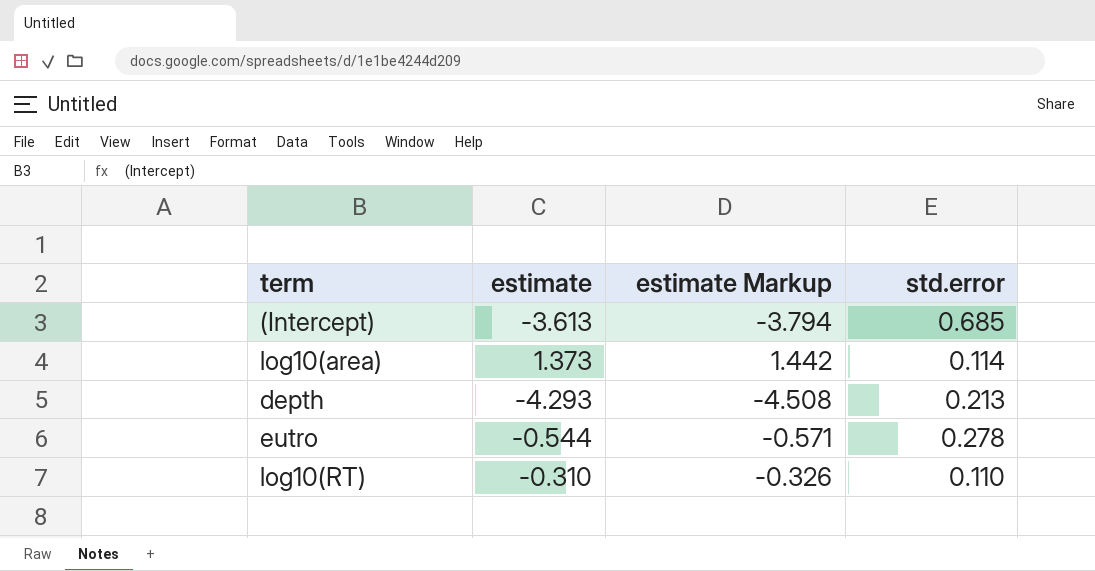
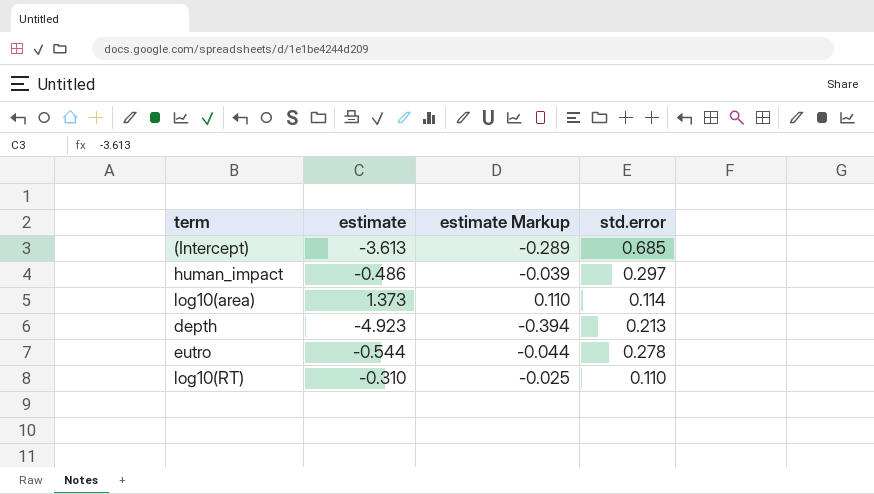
column estimate Markup | formula: [estimate] * 1.05 -> [estimate] * 0.08
row human_impact: none -> -0.486 | -0.039 | 0.297
depth | estimate: -4.293 -> -4.923

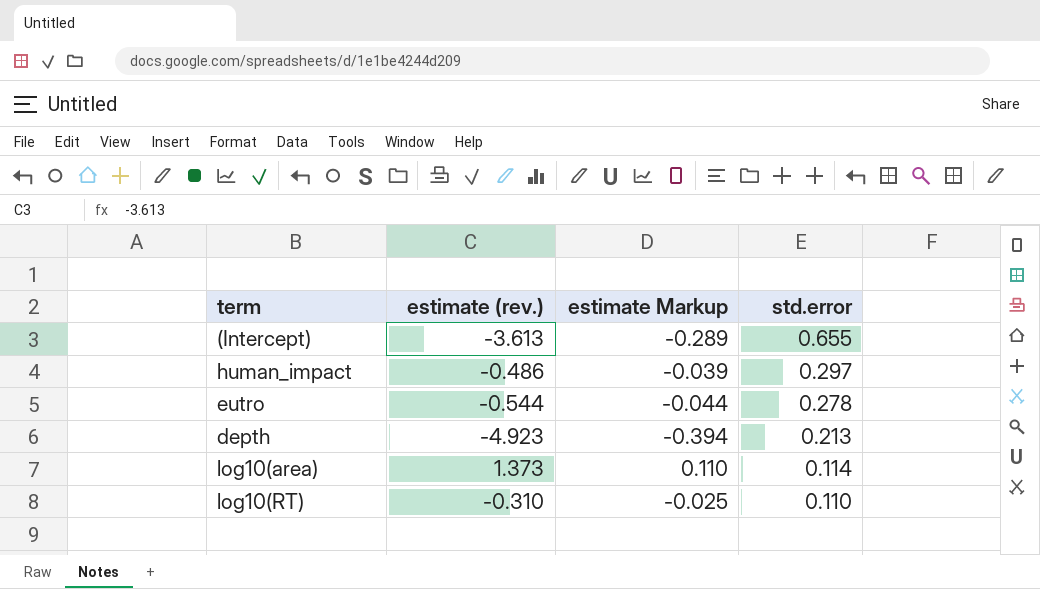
row order: none -> std.error descending
column name: estimate -> estimate (rev.)
(Intercept) | std.error: 0.685 -> 0.655

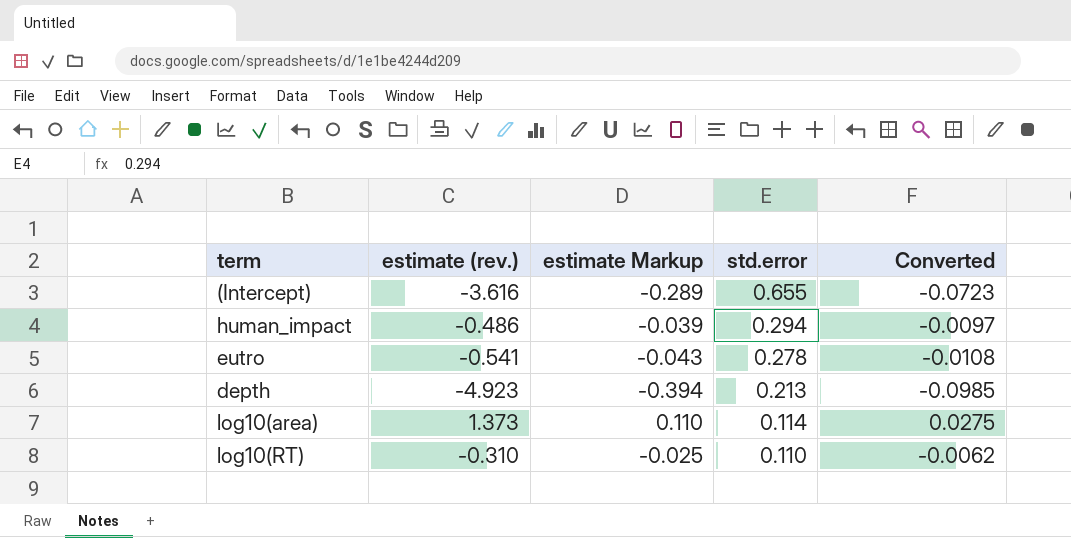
column Converted | formula: none -> [estimate (rev.)] * 0.02
(Intercept) | estimate (rev.): -3.613 -> -3.616
human_impact | std.error: 0.297 -> 0.294
eutro | estimate (rev.): -0.544 -> -0.541
eutro | estimate Markup: -0.044 -> -0.043

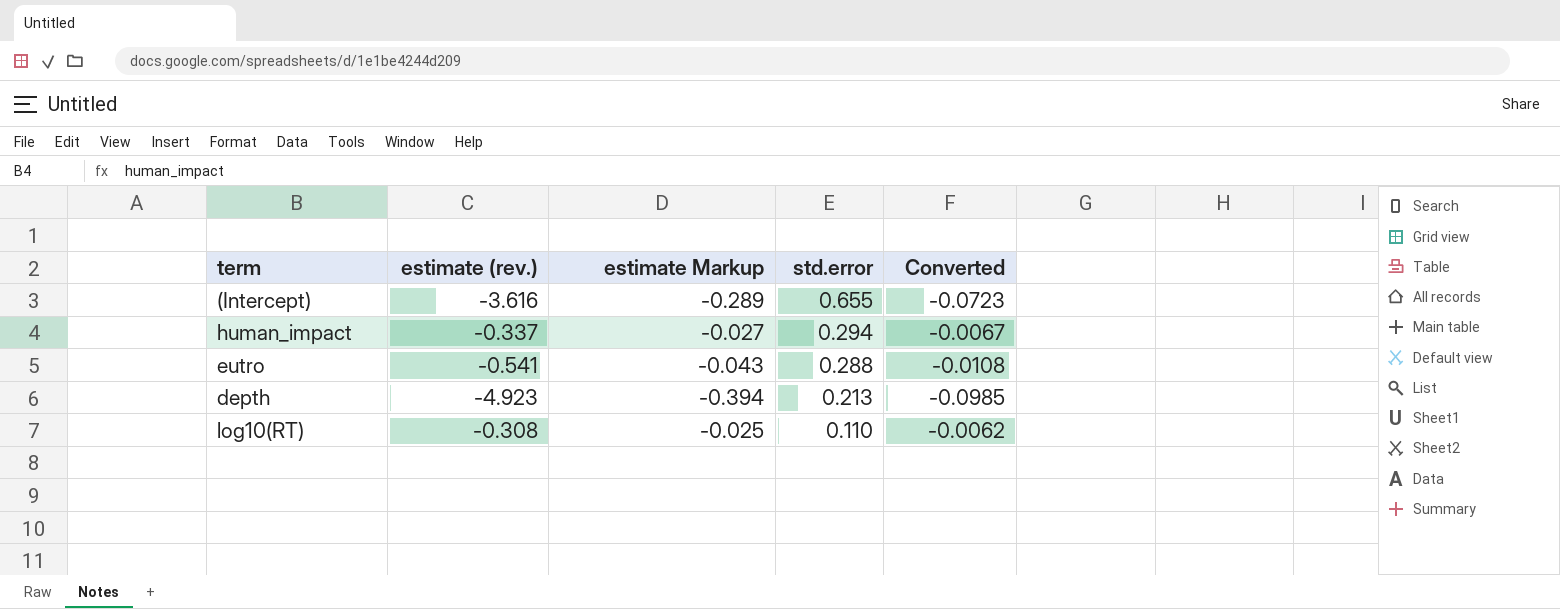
row log10(area): 1.373 | 0.110 | 0.114 | 0.0275 -> none
human_impact | estimate (rev.): -0.486 -> -0.337
human_impact | estimate Markup: -0.039 -> -0.027
human_impact | Converted: -0.0097 -> -0.0067
eutro | std.error: 0.278 -> 0.288
log10(RT) | estimate (rev.): -0.310 -> -0.308

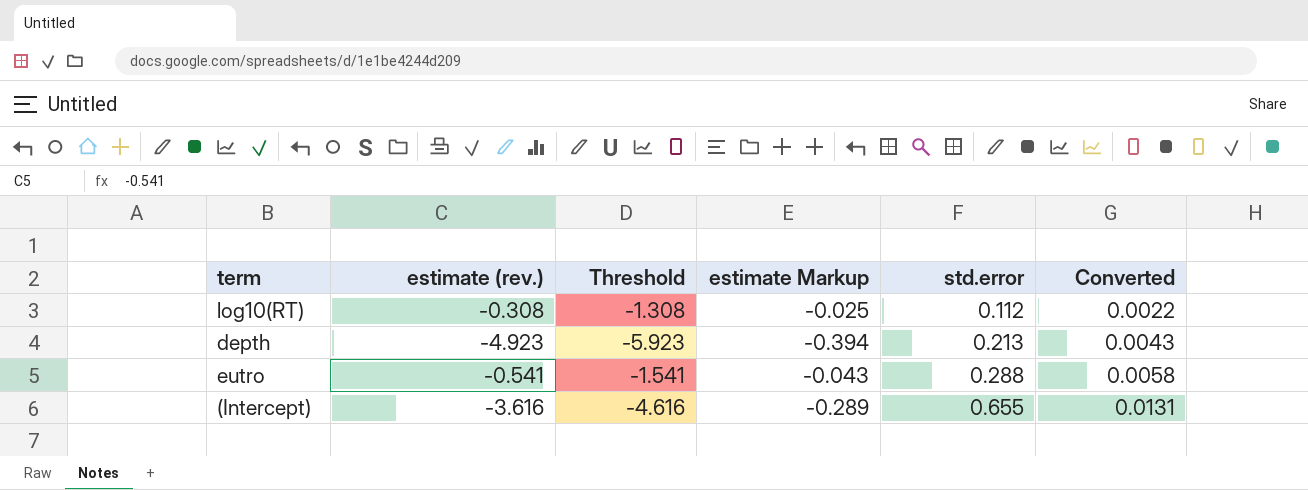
row order: std.error descending -> std.error ascending
column Threshold | formula: none -> [estimate (rev.)] - 1
column Converted | formula: [estimate (rev.)] * 0.02 -> [std.error] * 0.02
row human_impact: -0.337 | -0.027 | 0.294 | -0.0067 -> none
log10(RT) | std.error: 0.110 -> 0.112

